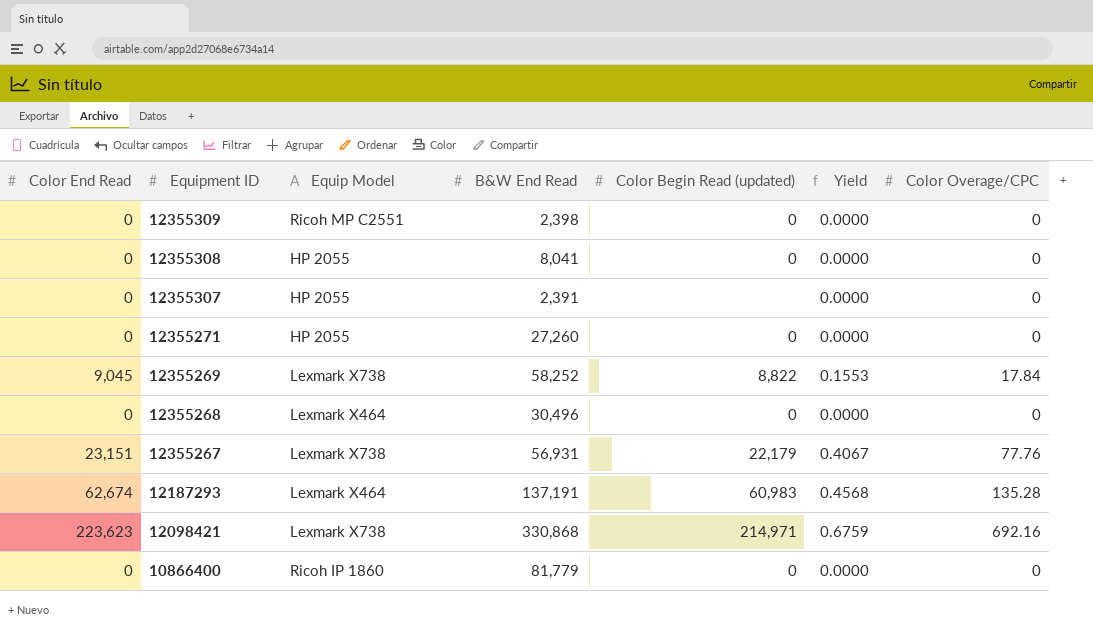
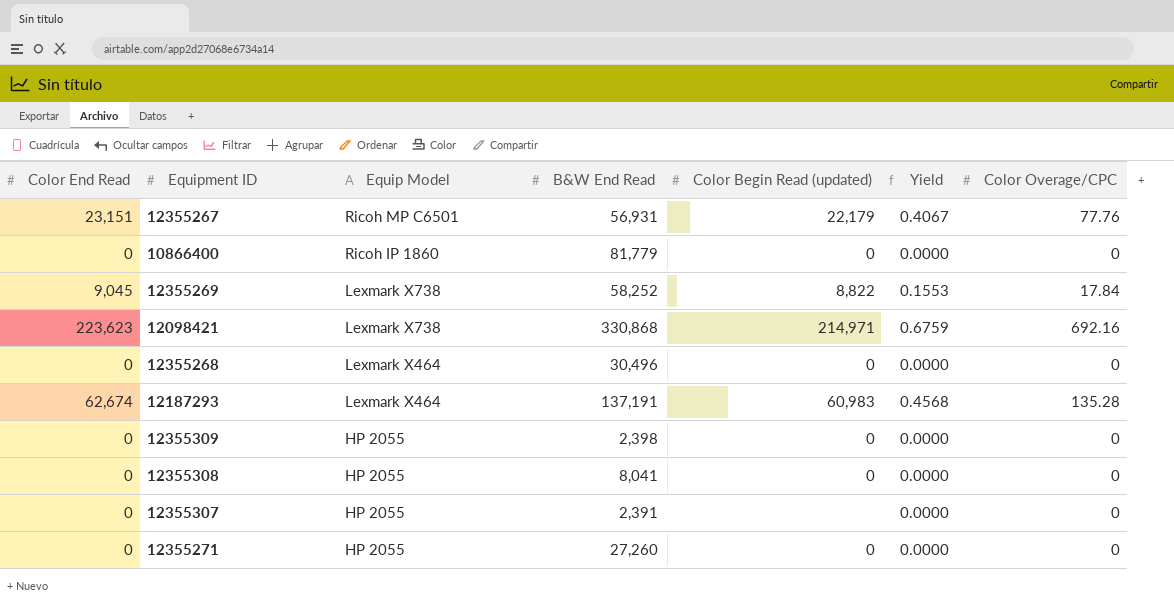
row order: Equipment ID descending -> Equip Model descending
12355267 | Equip Model: Lexmark X738 -> Ricoh MP C6501
12355309 | Equip Model: Ricoh MP C2551 -> HP 2055

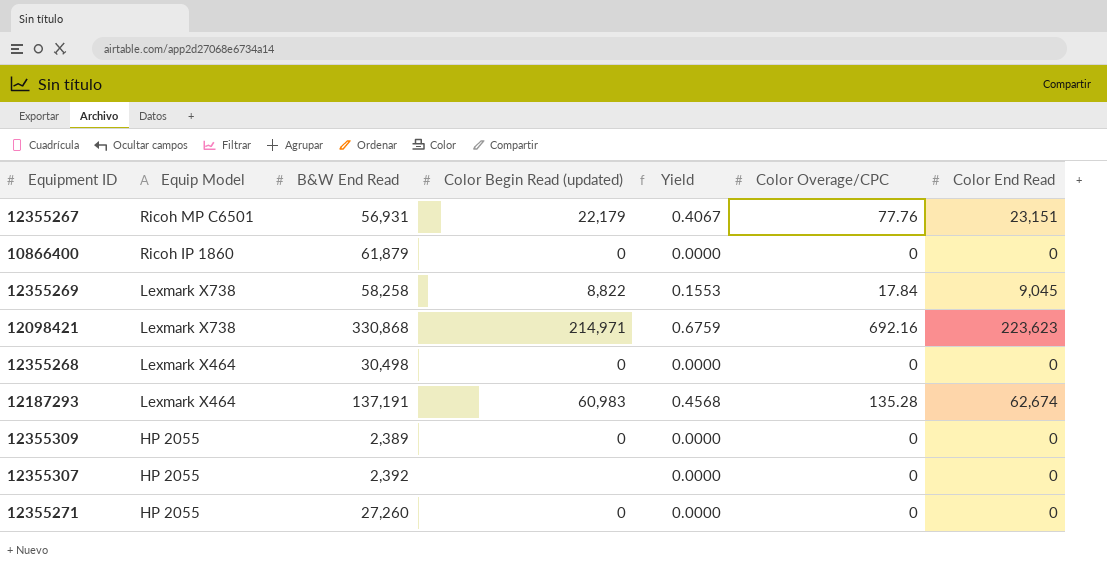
column Color End Read | position: 1 -> 7
row 12355308: 0 | HP 2055 | 8,041 | 0 | 0.0000 | 0 -> none
10866400 | B&W End Read: 81,779 -> 61,879
12355269 | B&W End Read: 58,252 -> 58,258
12355268 | B&W End Read: 30,496 -> 30,498
12355309 | B&W End Read: 2,398 -> 2,389
12355307 | B&W End Read: 2,391 -> 2,392

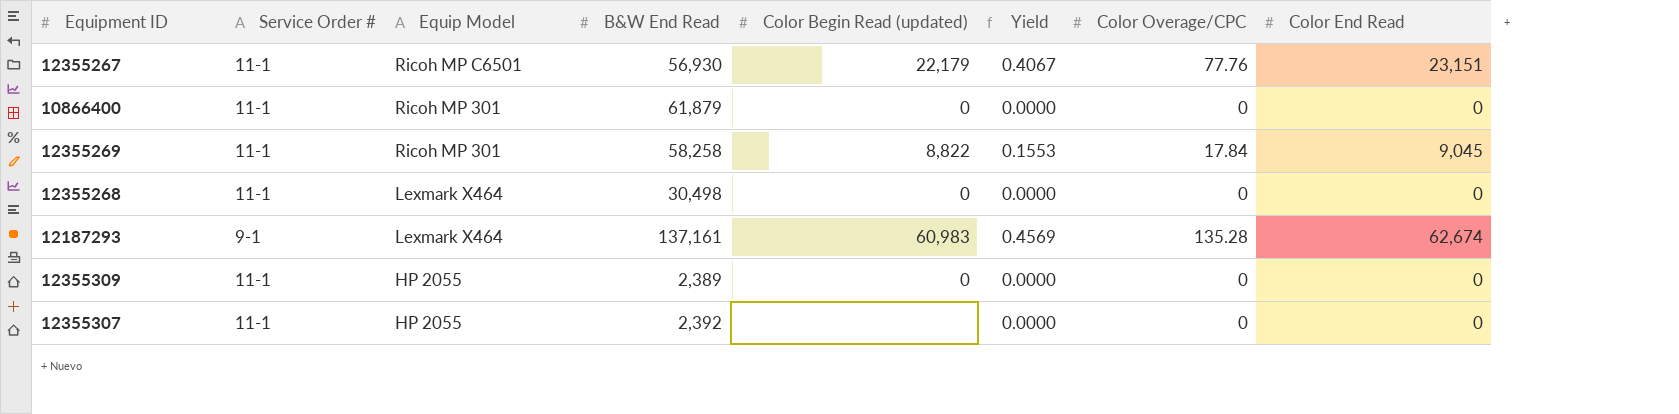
column Service Order # | position: none -> 2
row 12098421: Lexmark X738 | 330,868 | 214,971 | 0.6759 | 692.16 | 223,623 -> none
row 12355271: HP 2055 | 27,260 | 0 | 0.0000 | 0 | 0 -> none
12355267 | B&W End Read: 56,931 -> 56,930
10866400 | Equip Model: Ricoh IP 1860 -> Ricoh MP 301
12355269 | Equip Model: Lexmark X738 -> Ricoh MP 301
12187293 | B&W End Read: 137,191 -> 137,161
12187293 | Yield: 0.4568 -> 0.4569

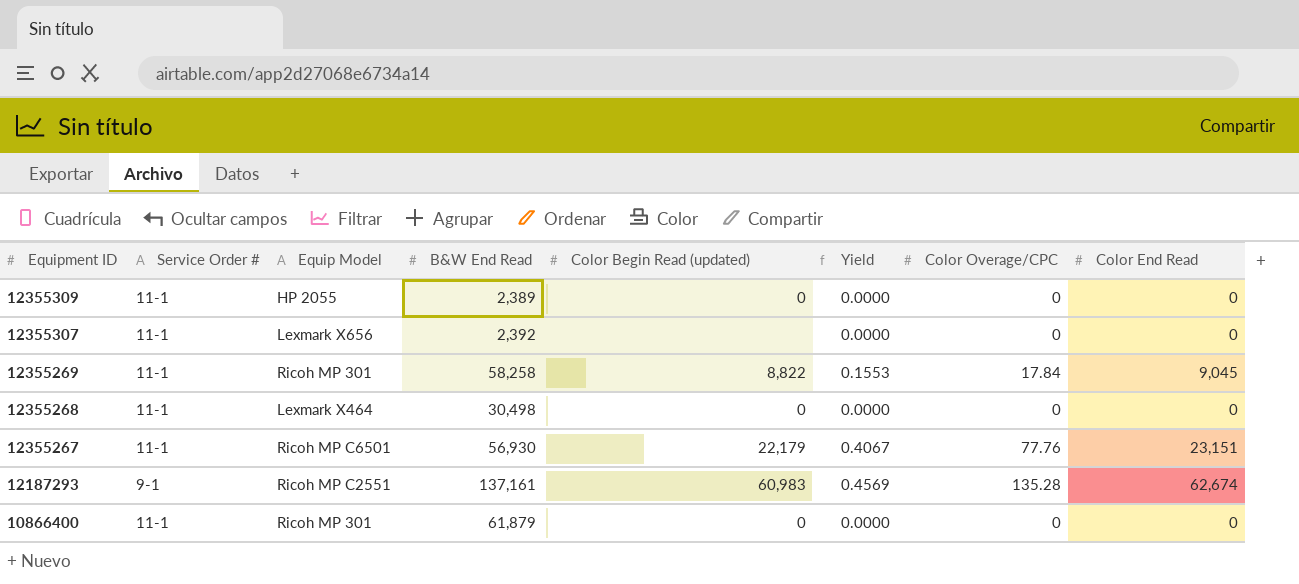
row order: Equip Model descending -> Equipment ID descending
12355307 | Equip Model: HP 2055 -> Lexmark X656
12187293 | Equip Model: Lexmark X464 -> Ricoh MP C2551

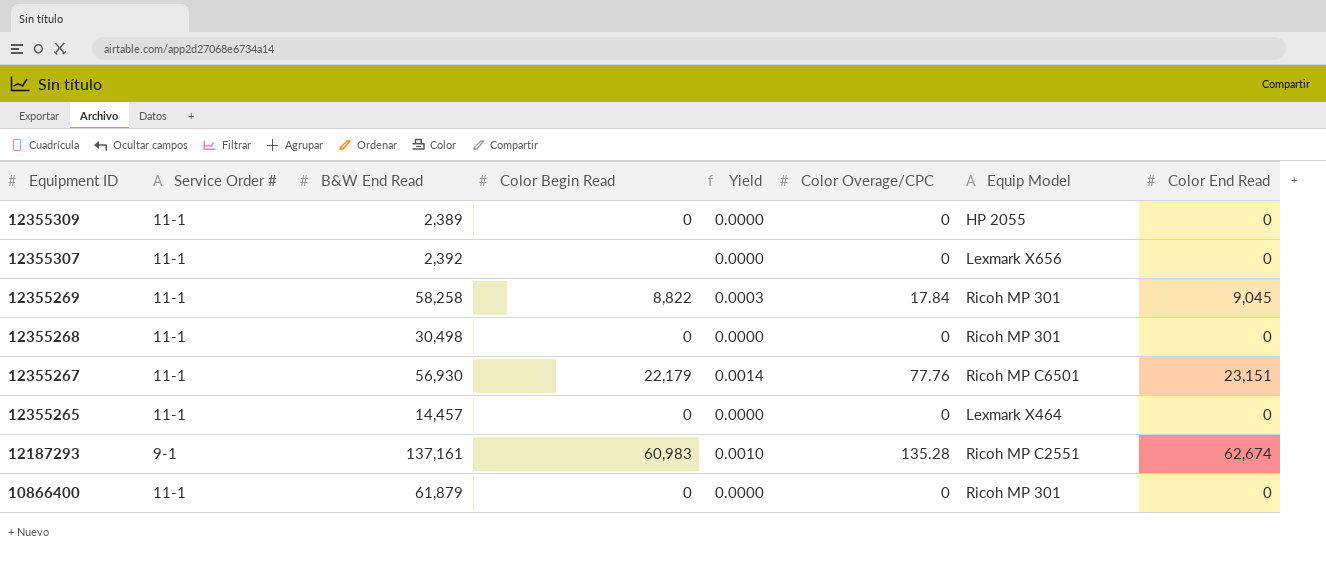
column name: Color Begin Read (updated) -> Color Begin Read
column Yield | formula: [Color End Read] / [B&W End Read] -> [Color Overage/CPC] / [B&W End Read]
column Equip Model | position: 3 -> 7
12355268 | Equip Model: Lexmark X464 -> Ricoh MP 301
row 12355265: none -> 11-1 | 14,457 | 0 | 0.0000 | 0 | Lexmark X464 | 0

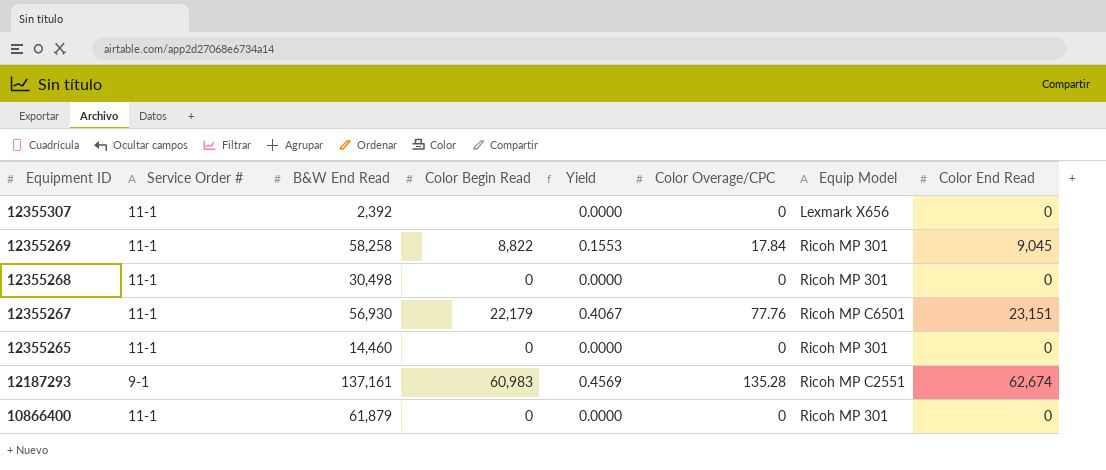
column Yield | formula: [Color Overage/CPC] / [B&W End Read] -> [Color End Read] / [B&W End Read]
row 12355309: 11-1 | 2,389 | 0 | 0.0000 | 0 | HP 2055 | 0 -> none
12355265 | B&W End Read: 14,457 -> 14,460
12355265 | Equip Model: Lexmark X464 -> Ricoh MP 301

